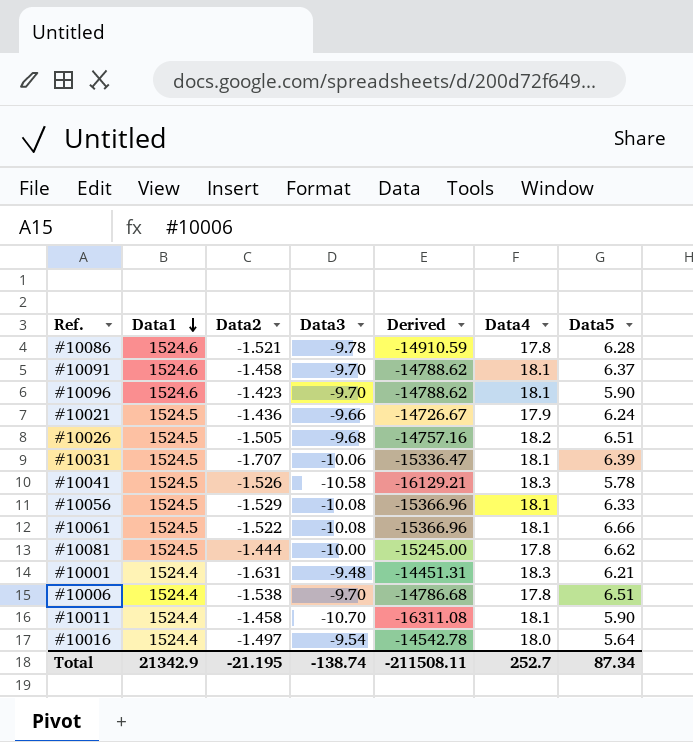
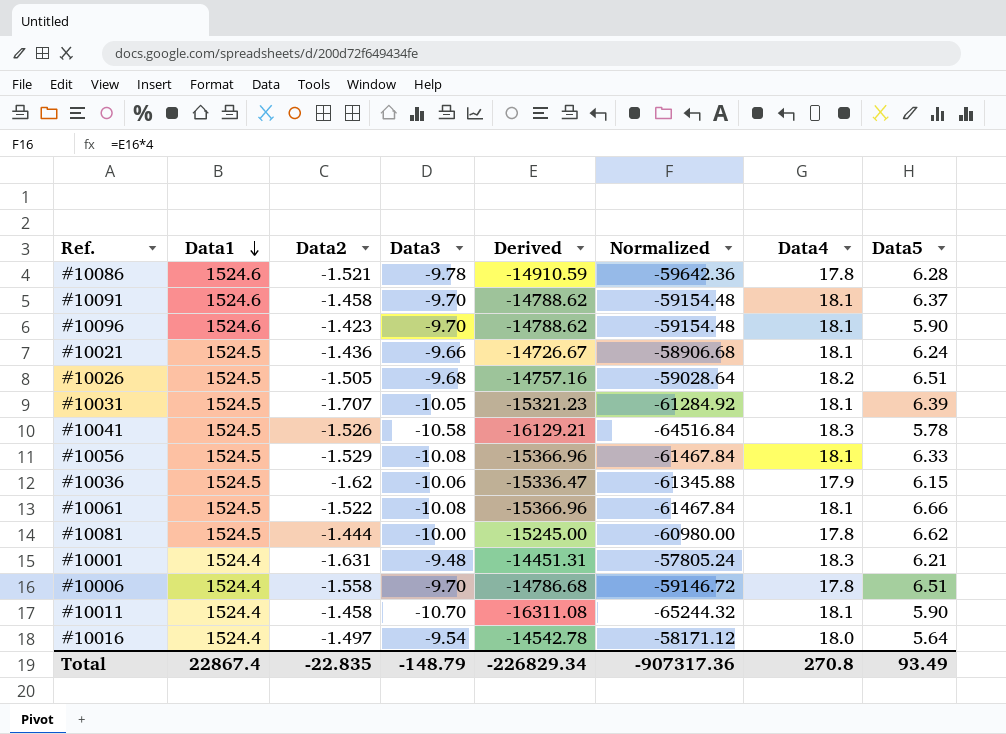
column Normalized | formula: none -> [Derived] * 4
#10021 | Data4: 17.9 -> 18.1
#10031 | Data3: -10.06 -> -10.05
#10031 | Derived: -15336.47 -> -15321.23
row #10036: none -> 1524.5 | -1.62 | -10.06 | -15336.47 | -61345.88 | 17.9 | 6.15
#10006 | Data2: -1.538 -> -1.558
Total | Data1: 21342.9 -> 22867.4
Total | Data2: -21.195 -> -22.835
Total | Data3: -138.74 -> -148.79
Total | Derived: -211508.11 -> -226829.34
Total | Data4: 252.7 -> 270.8
Total | Data5: 87.34 -> 93.49

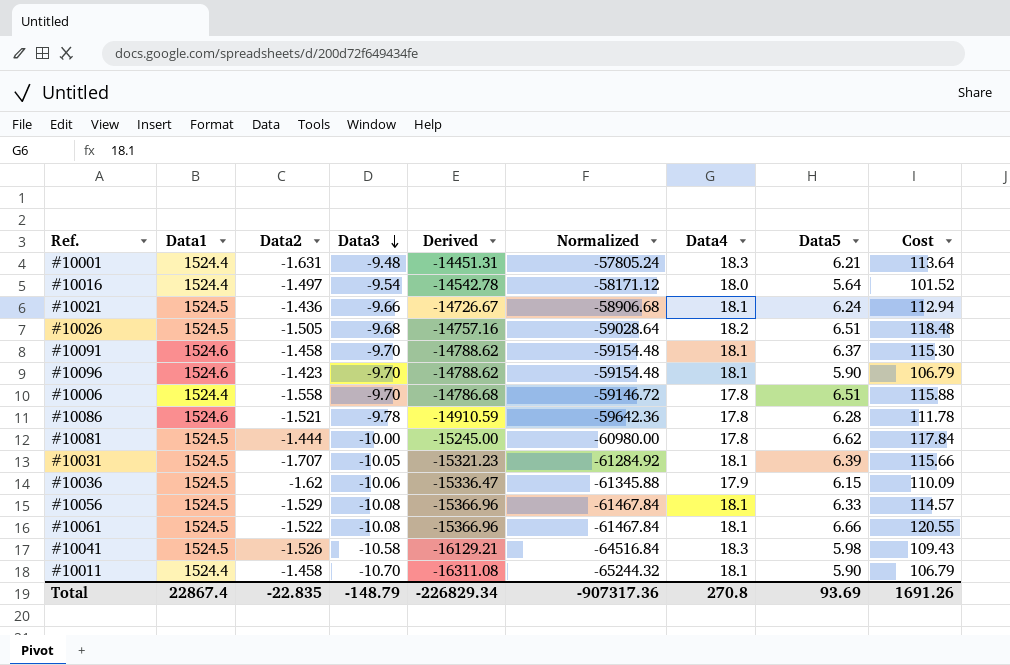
row order: Data1 descending -> Data3 descending
column Cost | formula: none -> [Data4] * [Data5]
#10041 | Data5: 5.78 -> 5.98
Total | Data5: 93.49 -> 93.69

